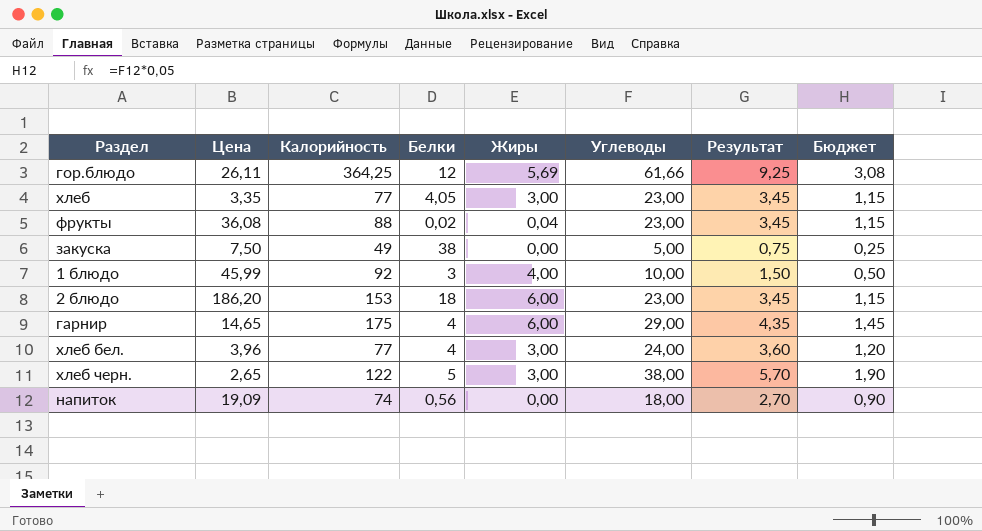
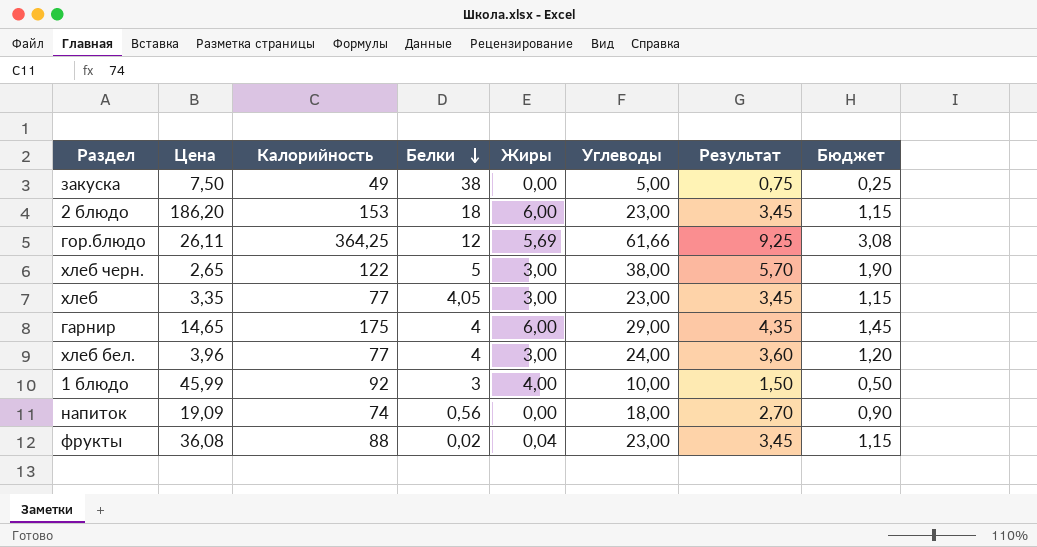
row order: none -> Белки descending

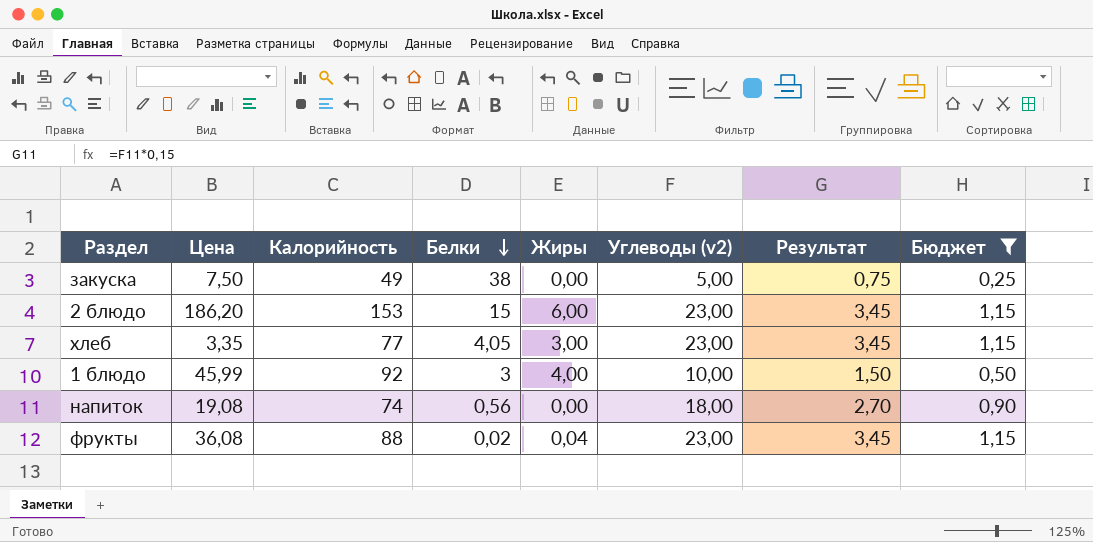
filter: none -> Бюджет <= 1,15
column name: Углеводы -> Углеводы (v2)
2 блюдо | Белки: 18 -> 15
напиток | Цена: 19,09 -> 19,08

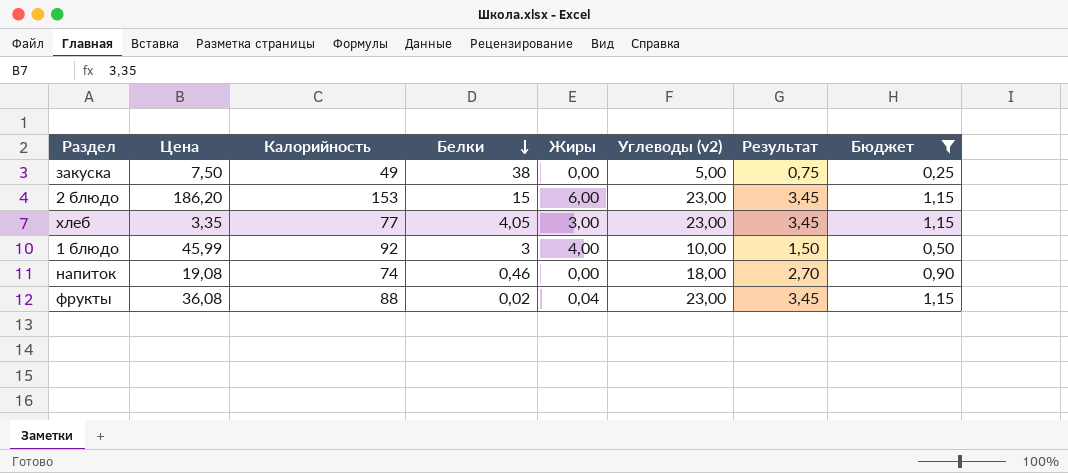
напиток | Белки: 0,56 -> 0,46

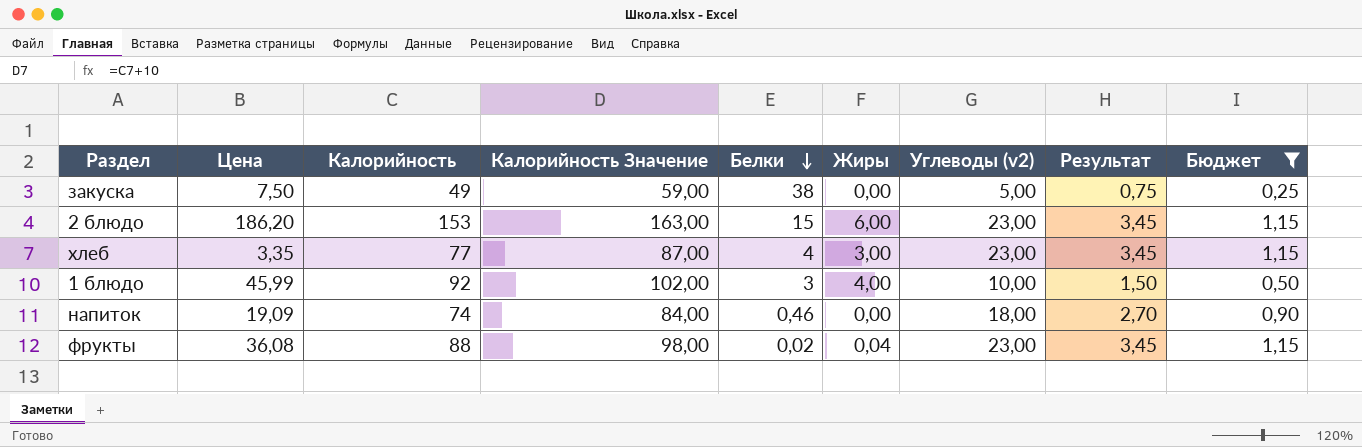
column Калорийность Значение | formula: none -> [Калорийность] + 10
хлеб | Белки: 4,05 -> 4
напиток | Цена: 19,08 -> 19,09

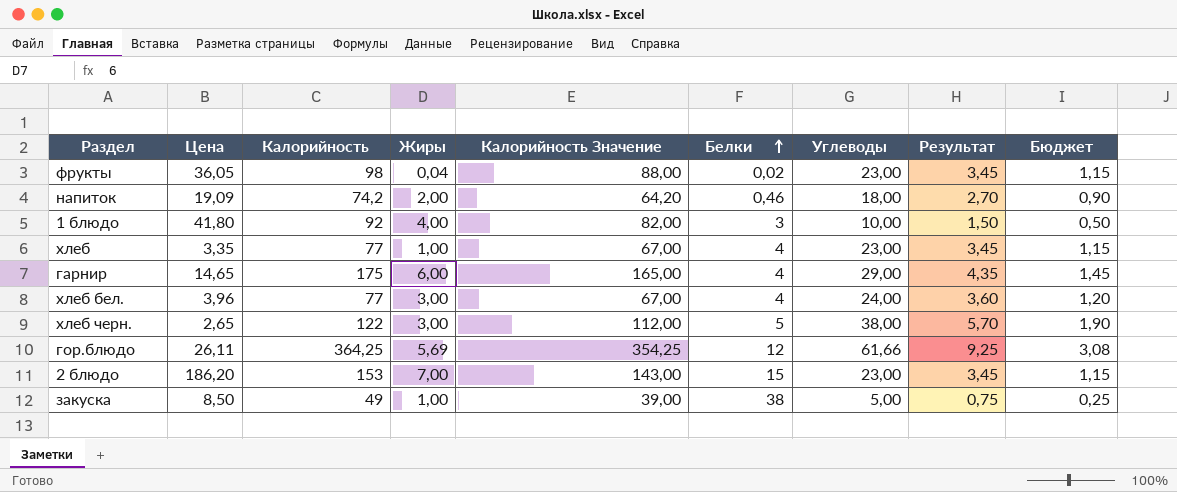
filter: Бюджет <= 1,15 -> none
row order: Белки descending -> Белки ascending
column Жиры | position: 6 -> 4
column Калорийность Значение | formula: [Калорийность] + 10 -> [Калорийность] - 10
column name: Углеводы (v2) -> Углеводы
фрукты | Цена: 36,08 -> 36,05
фрукты | Калорийность: 88 -> 98
напиток | Калорийность: 74 -> 74,2
напиток | Жиры: 0,00 -> 2,00
1 блюдо | Цена: 45,99 -> 41,80
хлеб | Жиры: 3,00 -> 1,00
2 блюдо | Жиры: 6,00 -> 7,00
закуска | Цена: 7,50 -> 8,50
закуска | Жиры: 0,00 -> 1,00

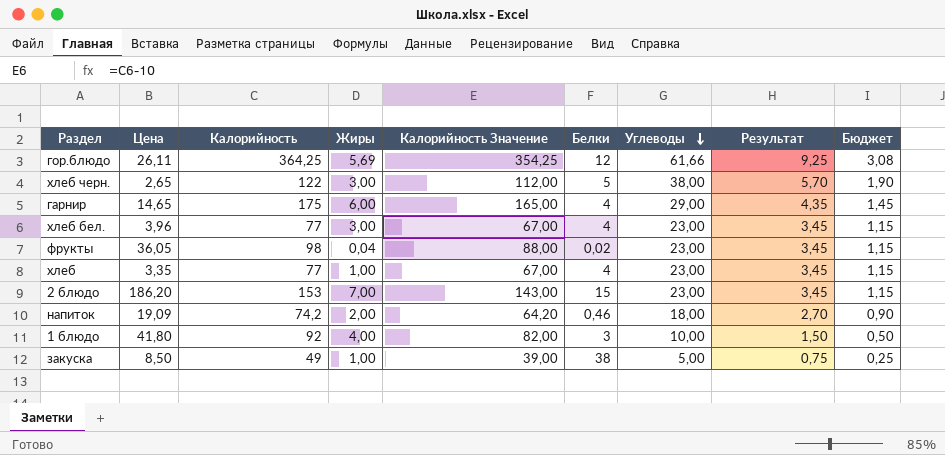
row order: Белки ascending -> Углеводы descending
хлеб бел. | Углеводы: 24,00 -> 23,00
хлеб бел. | Результат: 3,60 -> 3,45
хлеб бел. | Бюджет: 1,20 -> 1,15

